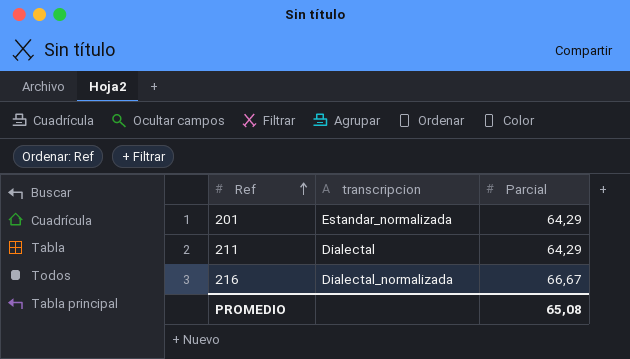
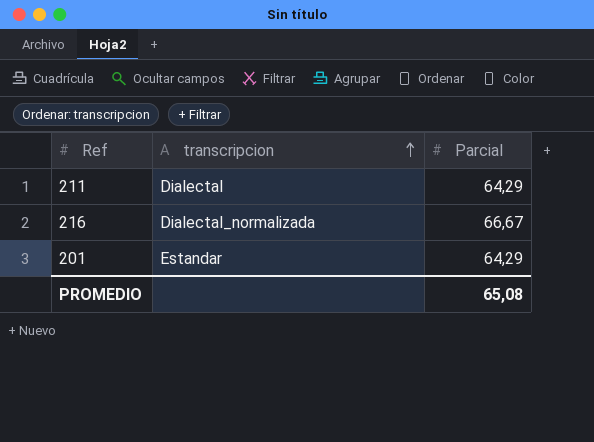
row order: Ref ascending -> transcripcion ascending
201 | transcripcion: Estandar_normalizada -> Estandar

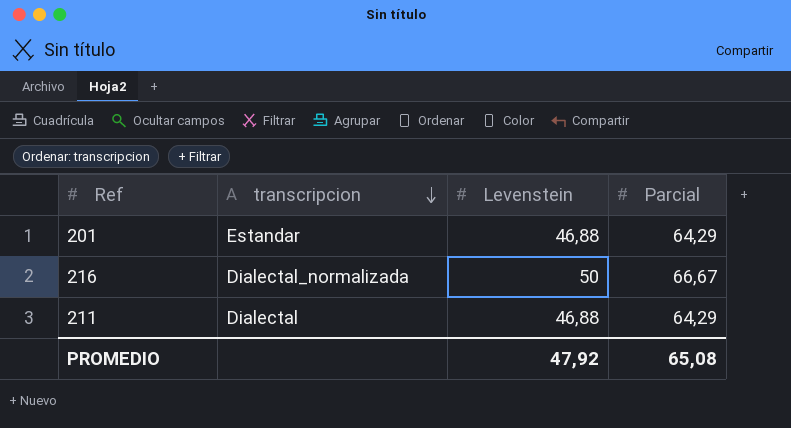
row order: transcripcion ascending -> transcripcion descending
column Levenstein | position: none -> 3

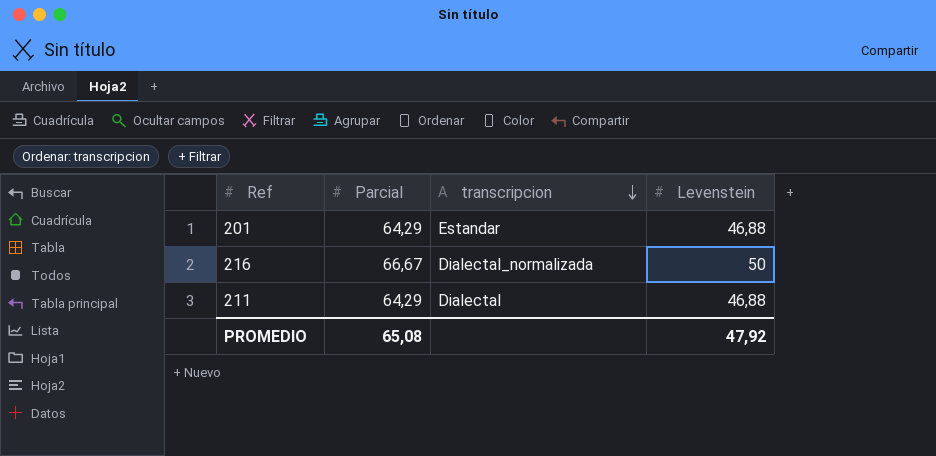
column Parcial | position: 4 -> 2

